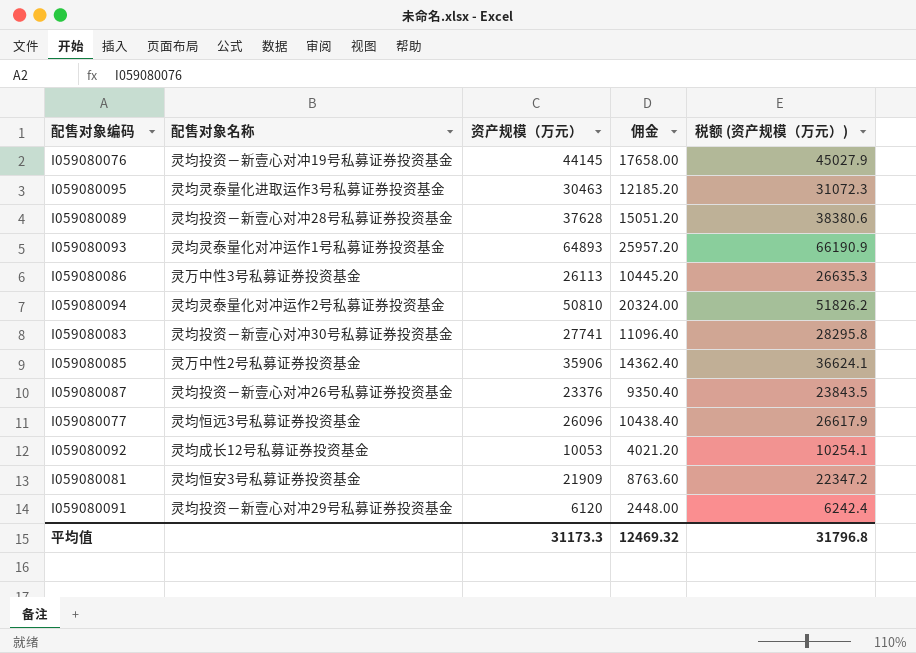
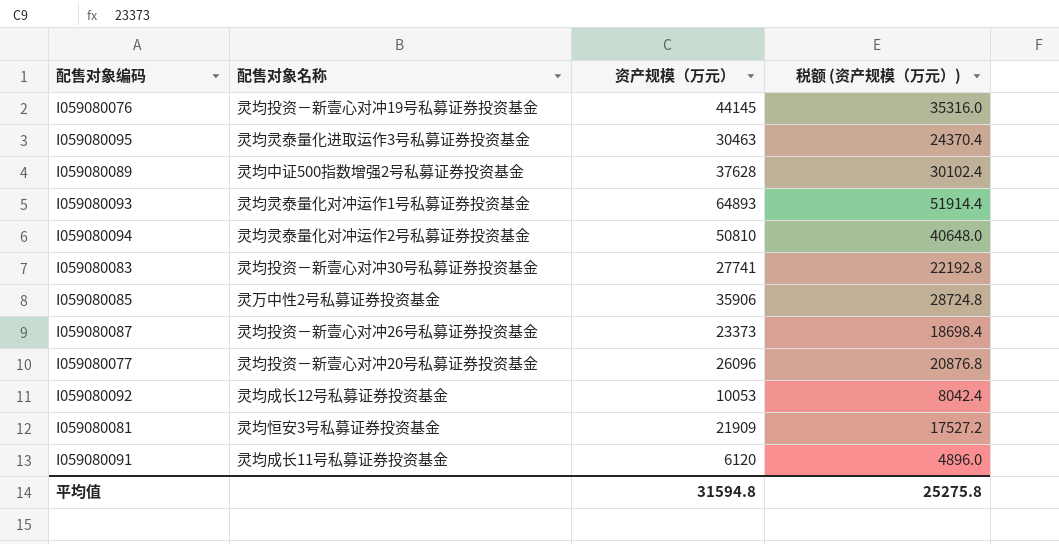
column 佣金 | formula: [资产规模（万元）] * 0.4 -> none
column 税额 (资产规模（万元）) | formula: [资产规模（万元）] * 1.02 -> [资产规模（万元）] * 0.8
row I059080086: 灵万中性3号私募证券投资基金 | 26113 | 10445.20 | 26635.3 -> none
I059080089 | 配售对象名称: 灵均投资－新壹心对冲28号私募证券投资基金 -> 灵均中证500指数增强2号私募证券投资基金
I059080087 | 资产规模（万元）: 23376 -> 23373
I059080077 | 配售对象名称: 灵均恒远3号私募证券投资基金 -> 灵均投资－新壹心对冲20号私募证券投资基金
I059080091 | 配售对象名称: 灵均投资－新壹心对冲29号私募证券投资基金 -> 灵均成长11号私募证券投资基金
平均值 | 资产规模（万元）: 31173.3 -> 31594.8
平均值 | 税额 (资产规模（万元）): 31796.8 -> 25275.8

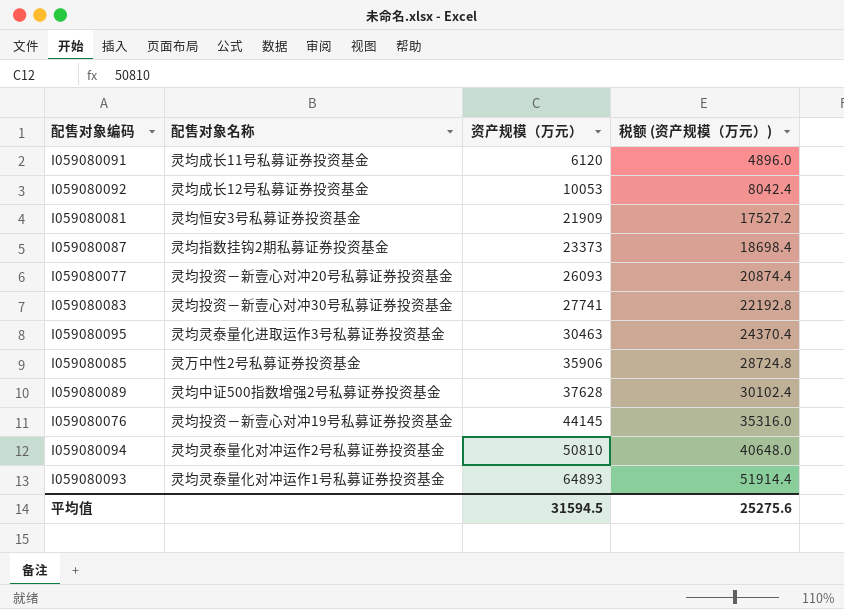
row order: none -> 资产规模（万元） ascending
I059080087 | 配售对象名称: 灵均投资－新壹心对冲26号私募证券投资基金 -> 灵均指数挂钩2期私募证券投资基金
I059080077 | 资产规模（万元）: 26096 -> 26093
I059080077 | 税额 (资产规模（万元）): 20876.8 -> 20874.4
平均值 | 资产规模（万元）: 31594.8 -> 31594.5
平均值 | 税额 (资产规模（万元）): 25275.8 -> 25275.6

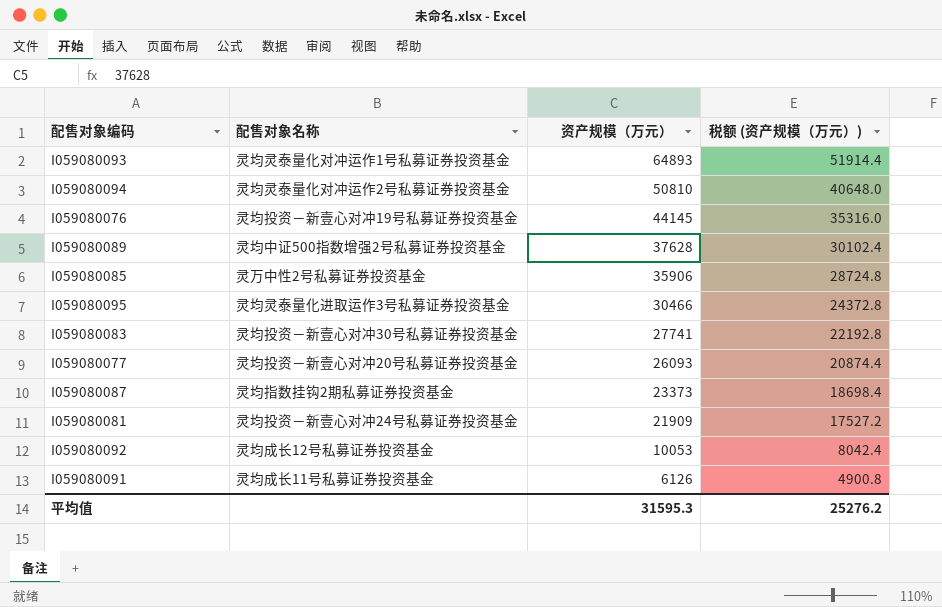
row order: 资产规模（万元） ascending -> 资产规模（万元） descending
I059080095 | 资产规模（万元）: 30463 -> 30466
I059080095 | 税额 (资产规模（万元）): 24370.4 -> 24372.8
I059080081 | 配售对象名称: 灵均恒安3号私募证券投资基金 -> 灵均投资－新壹心对冲24号私募证券投资基金
I059080091 | 资产规模（万元）: 6120 -> 6126
I059080091 | 税额 (资产规模（万元）): 4896.0 -> 4900.8
平均值 | 资产规模（万元）: 31594.5 -> 31595.3
平均值 | 税额 (资产规模（万元）): 25275.6 -> 25276.2

